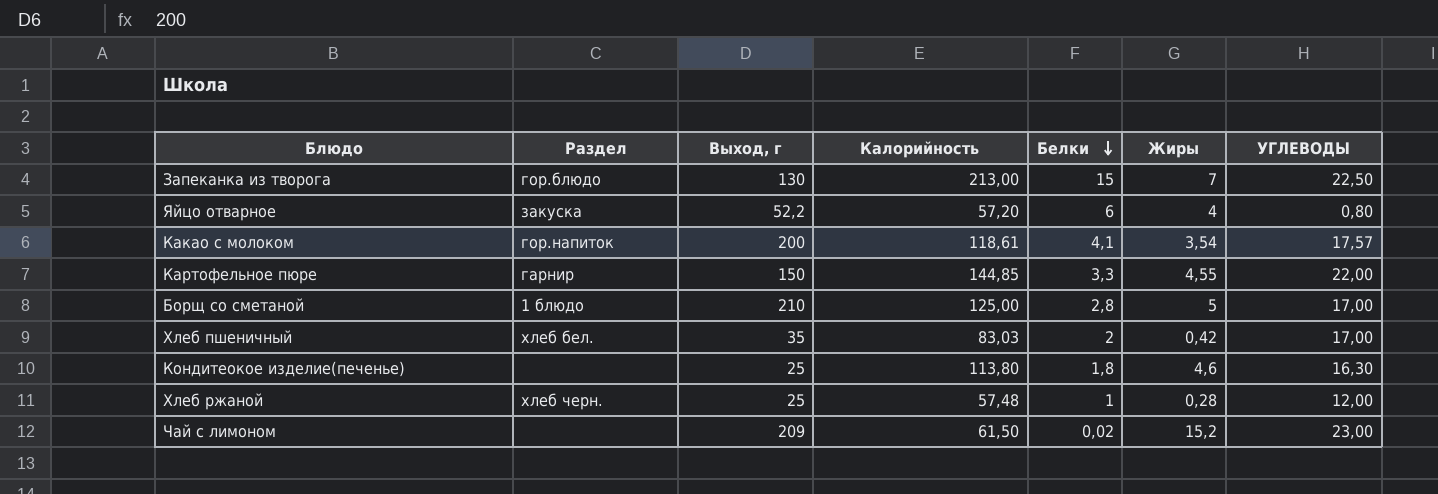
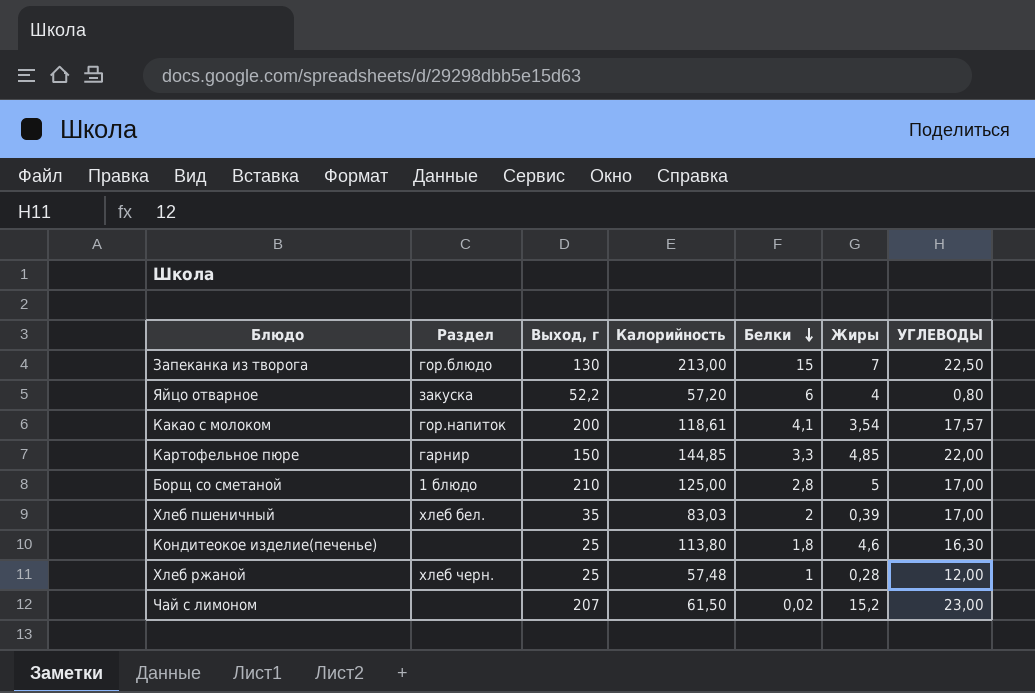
Картофельное пюре | Жиры: 4,55 -> 4,85
Хлеб пшеничный | Жиры: 0,42 -> 0,39
Чай с лимоном | Выход, г: 209 -> 207

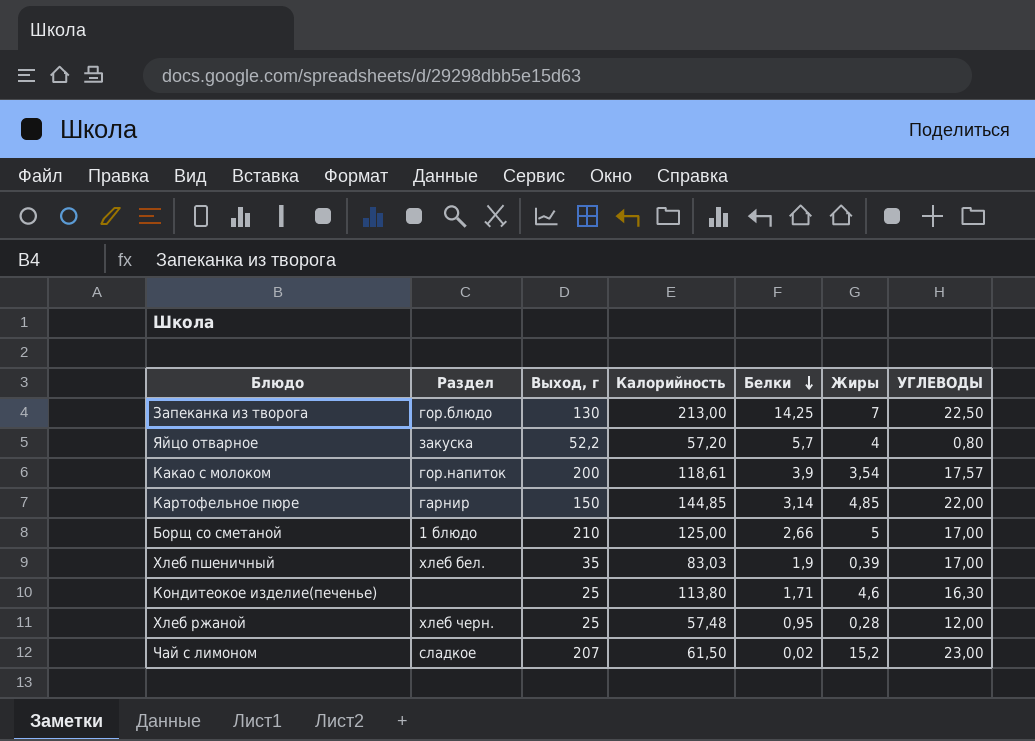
Запеканка из творога | Белки: 15 -> 14,25
Яйцо отварное | Белки: 6 -> 5,7
Какао с молоком | Белки: 4,1 -> 3,9
Картофельное пюре | Белки: 3,3 -> 3,14
Борщ со сметаной | Белки: 2,8 -> 2,66
Хлеб пшеничный | Белки: 2 -> 1,9
Кондитеокое изделие(печенье) | Белки: 1,8 -> 1,71
Хлеб ржаной | Белки: 1 -> 0,95
Чай с лимоном | Раздел: none -> сладкое

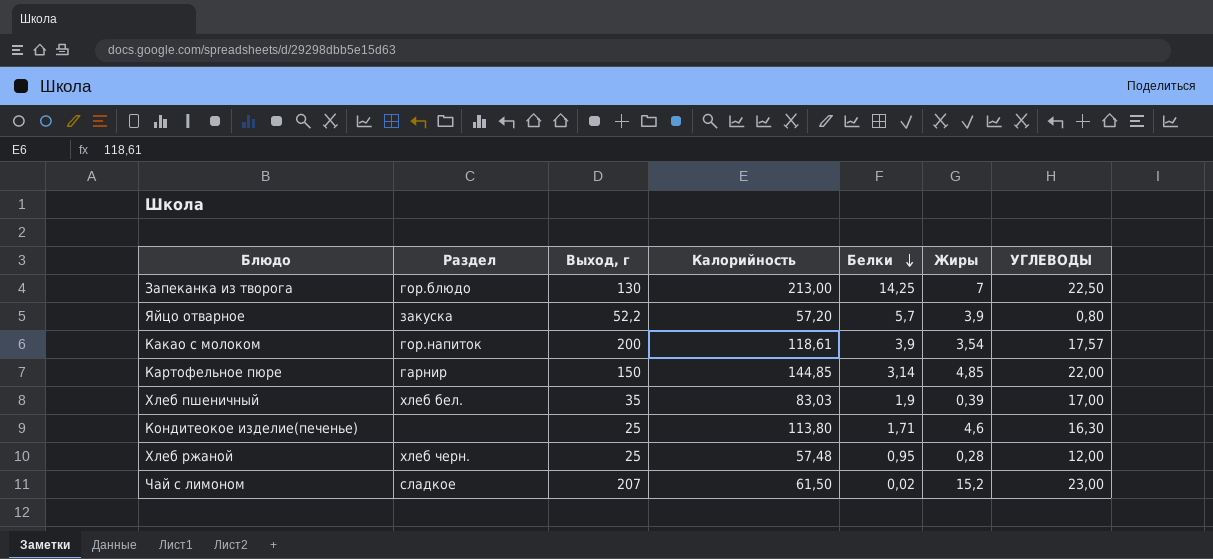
row Борщ со сметаной: 1 блюдо | 210 | 125,00 | 2,66 | 5 | 17,00 -> none
Яйцо отварное | Жиры: 4 -> 3,9

